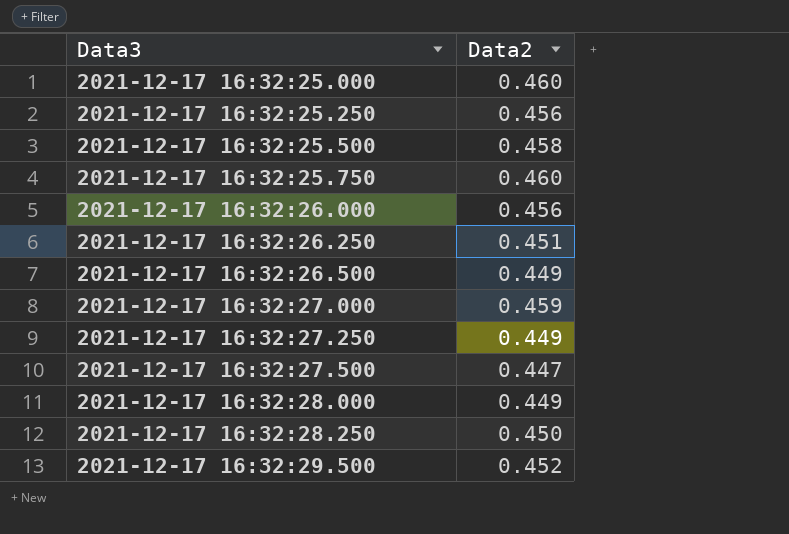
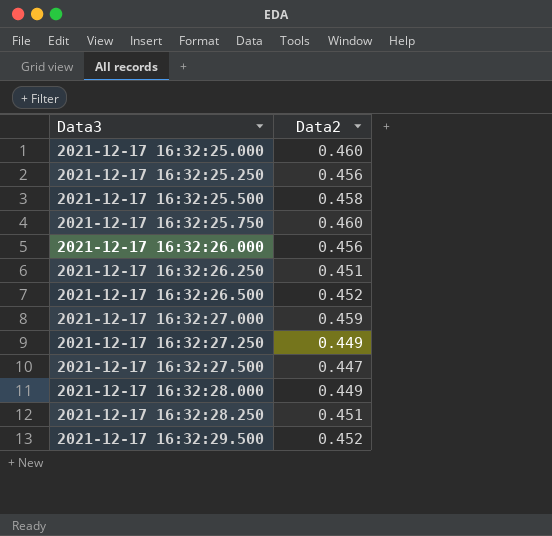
2021-12-17 16:32:26.500 | Data2: 0.449 -> 0.452
2021-12-17 16:32:28.250 | Data2: 0.450 -> 0.451

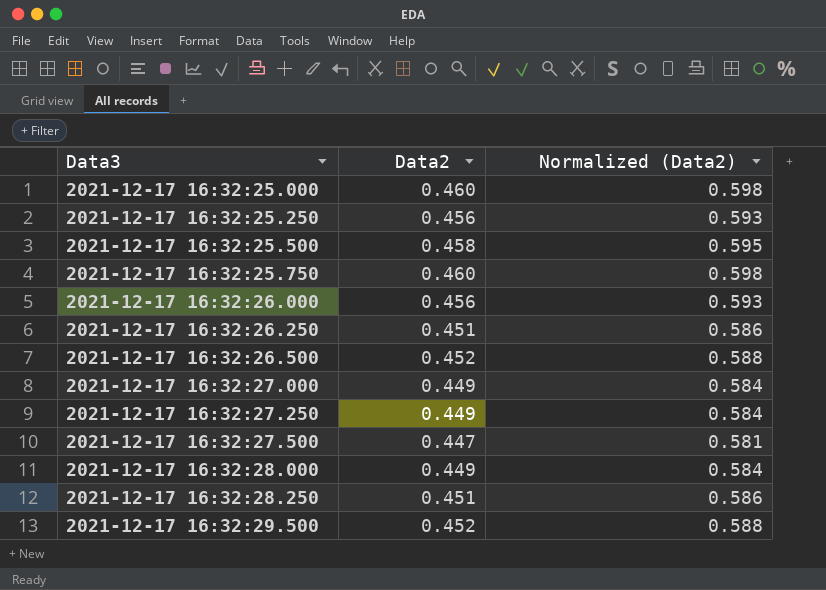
column Normalized (Data2) | formula: none -> [Data2] * 1.3
2021-12-17 16:32:27.000 | Data2: 0.459 -> 0.449

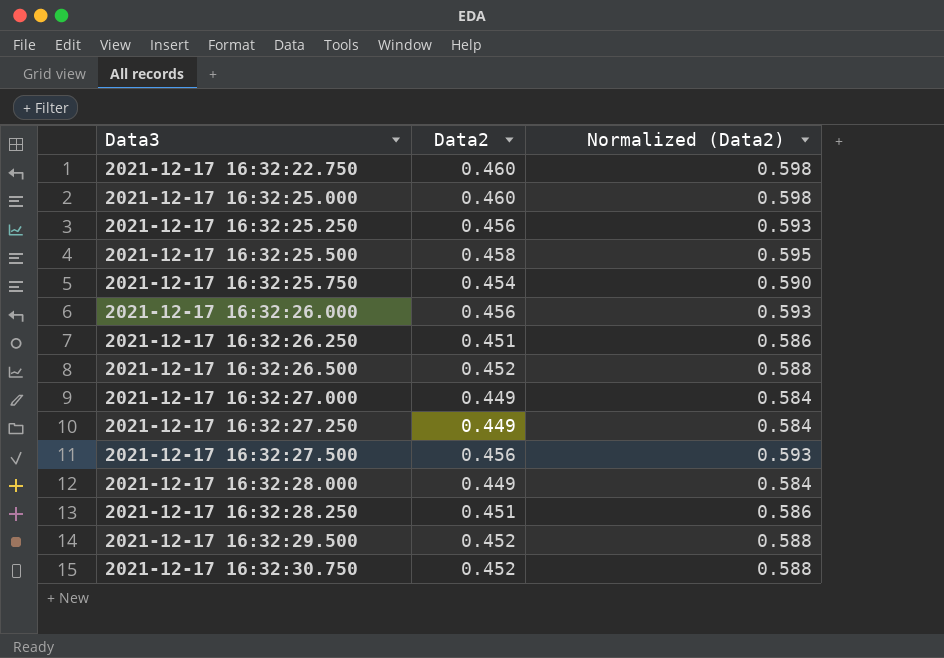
row 2021-12-17 16:32:22.750: none -> 0.460 | 0.598
2021-12-17 16:32:25.750 | Data2: 0.460 -> 0.454
2021-12-17 16:32:25.750 | Normalized (Data2): 0.598 -> 0.590
2021-12-17 16:32:27.500 | Data2: 0.447 -> 0.456
2021-12-17 16:32:27.500 | Normalized (Data2): 0.581 -> 0.593
row 2021-12-17 16:32:30.750: none -> 0.452 | 0.588

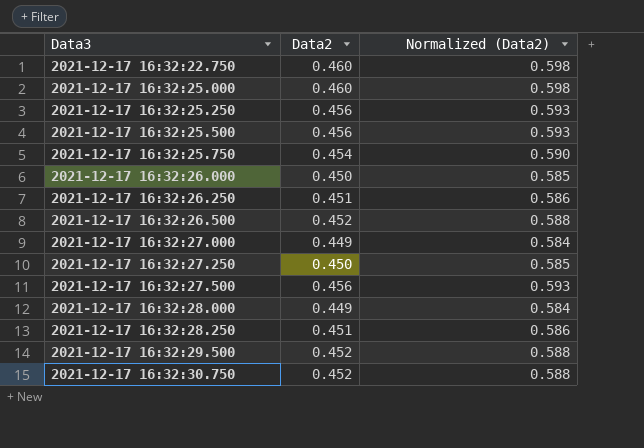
2021-12-17 16:32:25.500 | Data2: 0.458 -> 0.456
2021-12-17 16:32:25.500 | Normalized (Data2): 0.595 -> 0.593
2021-12-17 16:32:26.000 | Data2: 0.456 -> 0.450
2021-12-17 16:32:26.000 | Normalized (Data2): 0.593 -> 0.585
2021-12-17 16:32:27.250 | Data2: 0.449 -> 0.450
2021-12-17 16:32:27.250 | Normalized (Data2): 0.584 -> 0.585

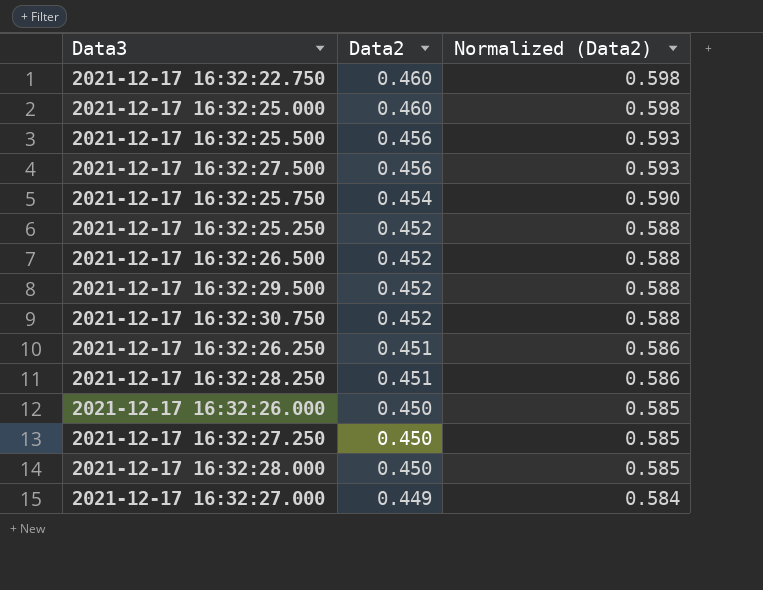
row order: Data3 ascending -> Data2 descending
2021-12-17 16:32:25.250 | Data2: 0.456 -> 0.452
2021-12-17 16:32:25.250 | Normalized (Data2): 0.593 -> 0.588
2021-12-17 16:32:28.000 | Data2: 0.449 -> 0.450
2021-12-17 16:32:28.000 | Normalized (Data2): 0.584 -> 0.585

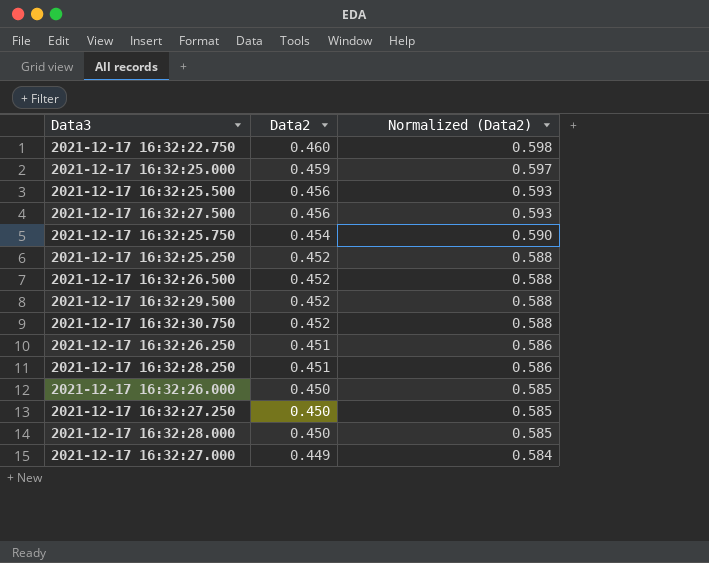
2021-12-17 16:32:25.000 | Data2: 0.460 -> 0.459
2021-12-17 16:32:25.000 | Normalized (Data2): 0.598 -> 0.597

